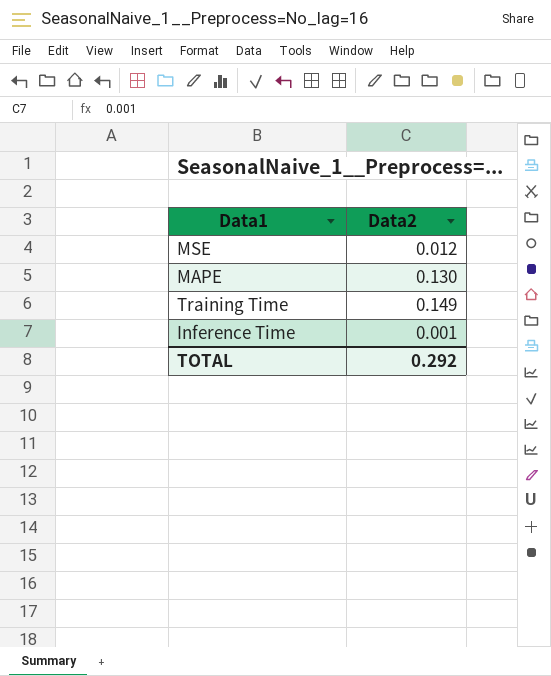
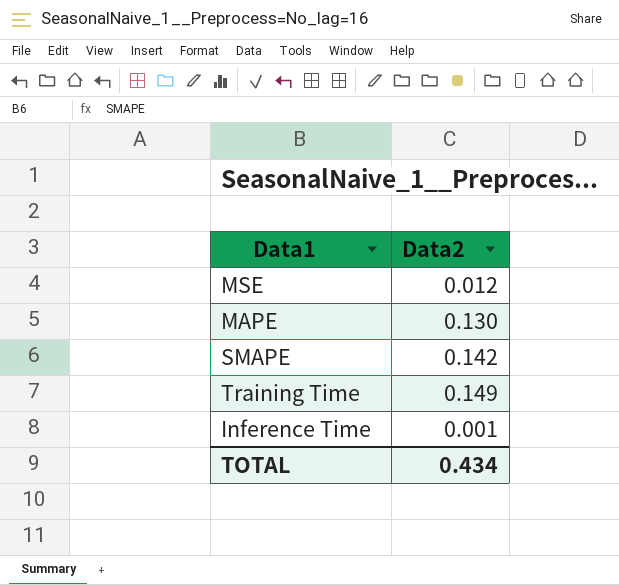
row SMAPE: none -> 0.142
TOTAL | Data2: 0.292 -> 0.434

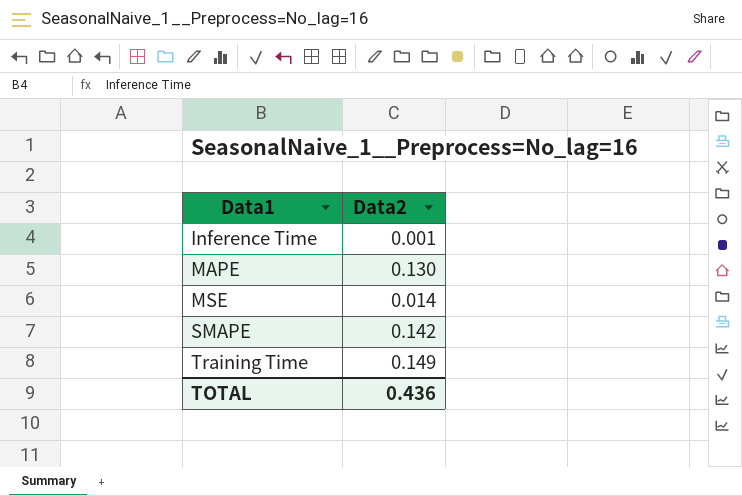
row order: none -> Data1 ascending
MSE | Data2: 0.012 -> 0.014
TOTAL | Data2: 0.434 -> 0.436

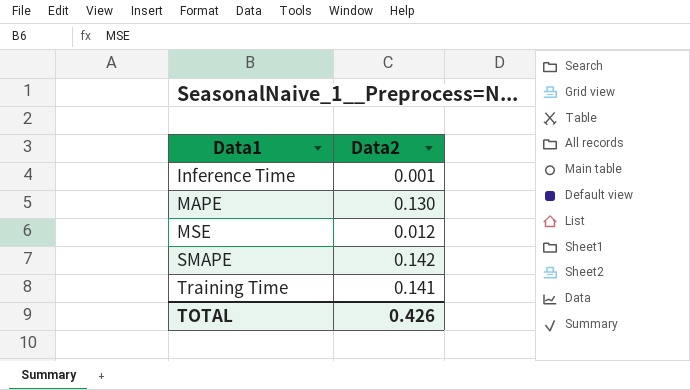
MSE | Data2: 0.014 -> 0.012
Training Time | Data2: 0.149 -> 0.141
TOTAL | Data2: 0.436 -> 0.426

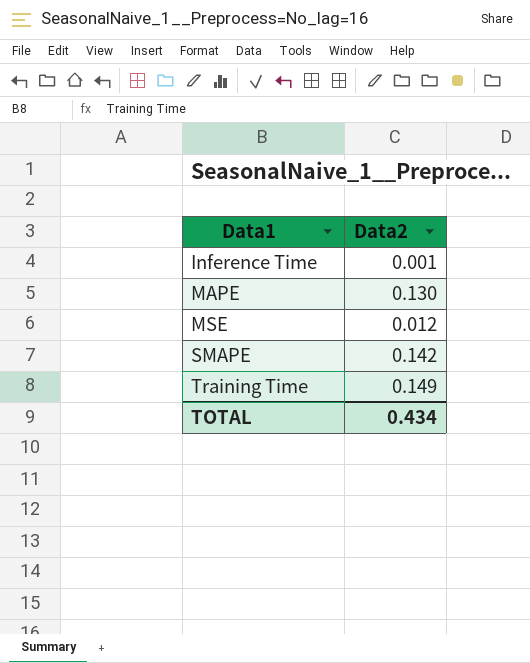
Training Time | Data2: 0.141 -> 0.149
TOTAL | Data2: 0.426 -> 0.434

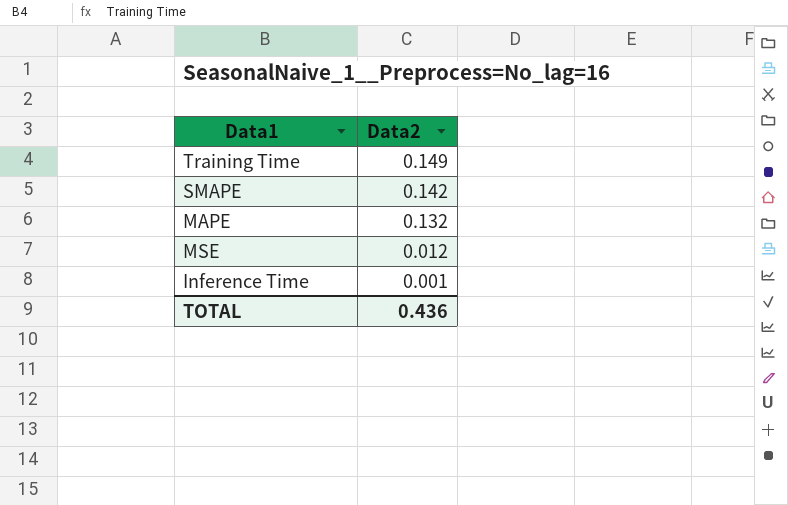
row order: Data1 ascending -> Data2 descending
MAPE | Data2: 0.130 -> 0.132
TOTAL | Data2: 0.434 -> 0.436

